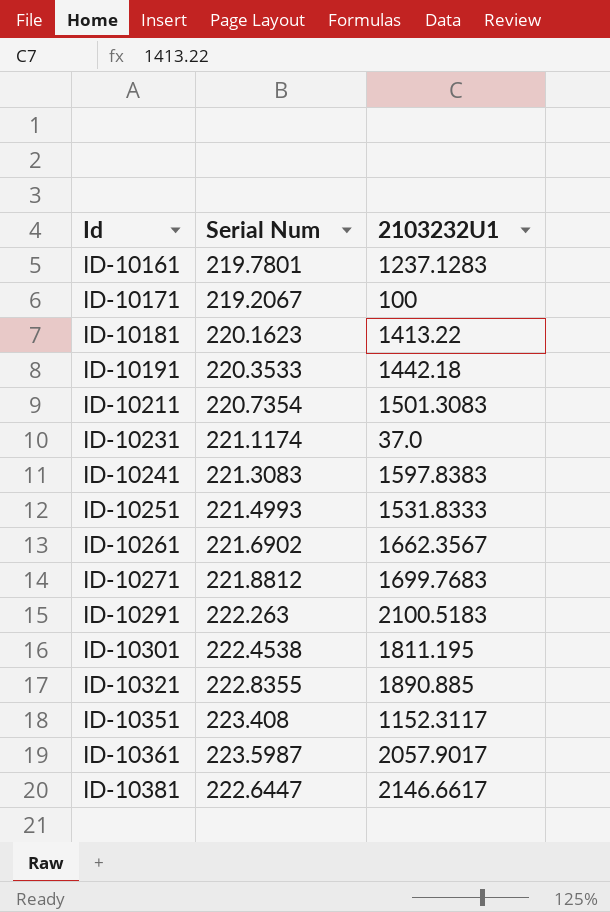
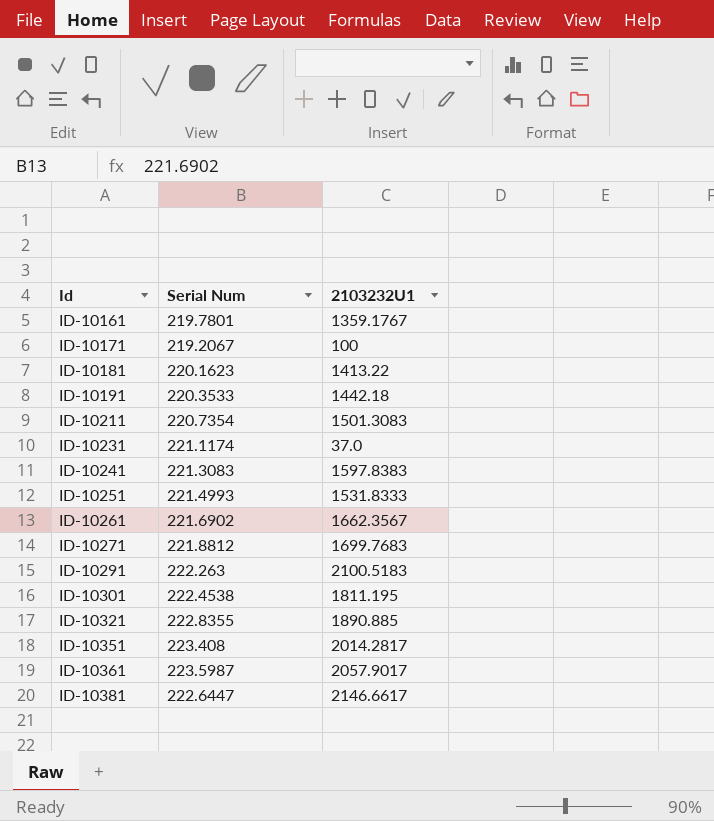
ID-10161 | 2103232U1: 1237.1283 -> 1359.1767
ID-10351 | 2103232U1: 1152.3117 -> 2014.2817

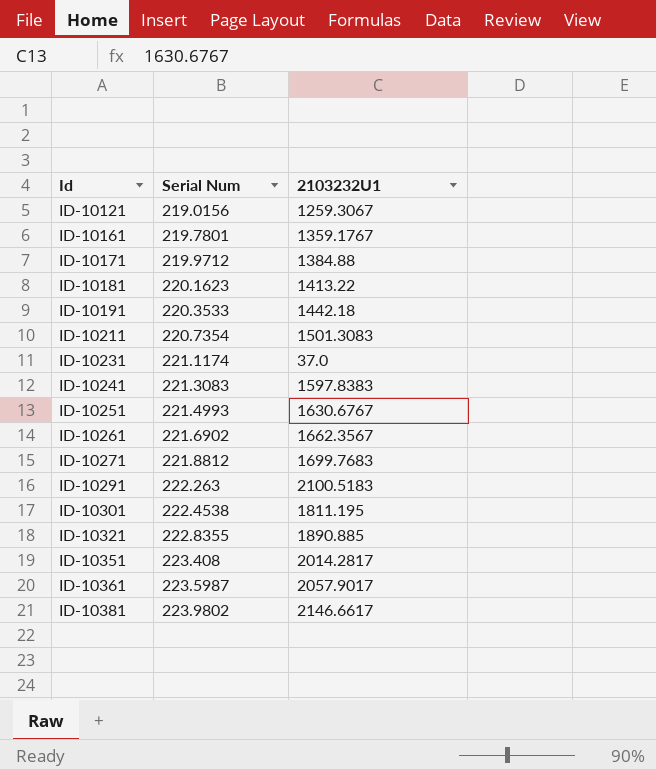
row ID-10121: none -> 219.0156 | 1259.3067
ID-10171 | Serial Num: 219.2067 -> 219.9712
ID-10171 | 2103232U1: 100 -> 1384.88
ID-10251 | 2103232U1: 1531.8333 -> 1630.6767
ID-10381 | Serial Num: 222.6447 -> 223.9802

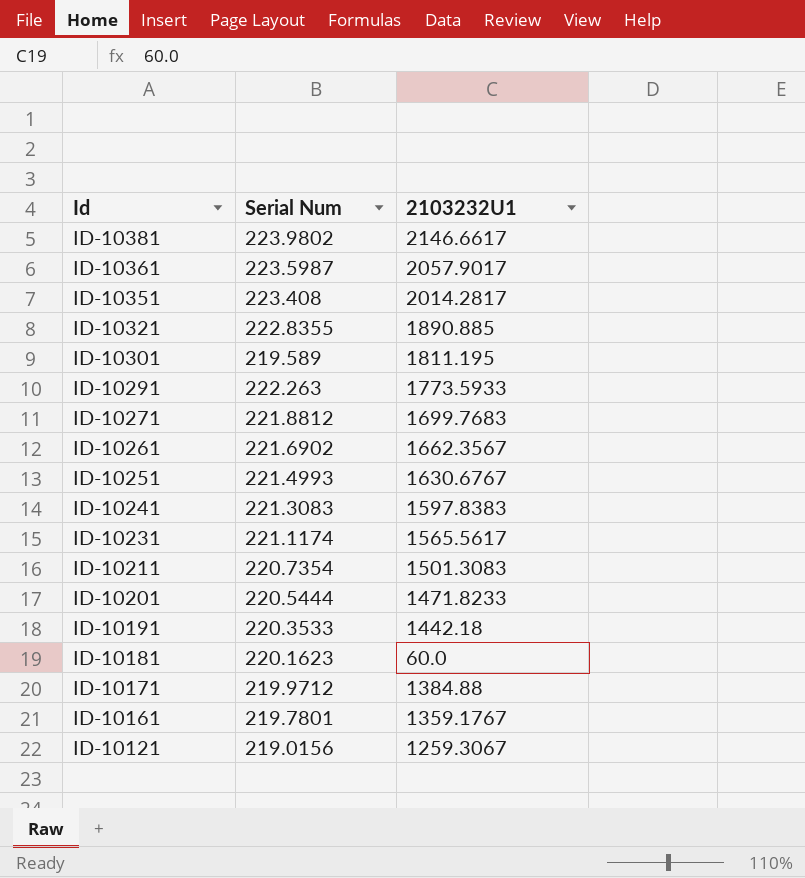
row order: Id ascending -> Id descending
ID-10301 | Serial Num: 222.4538 -> 219.589
ID-10291 | 2103232U1: 2100.5183 -> 1773.5933
ID-10231 | 2103232U1: 37.0 -> 1565.5617
row ID-10201: none -> 220.5444 | 1471.8233
ID-10181 | 2103232U1: 1413.22 -> 60.0

